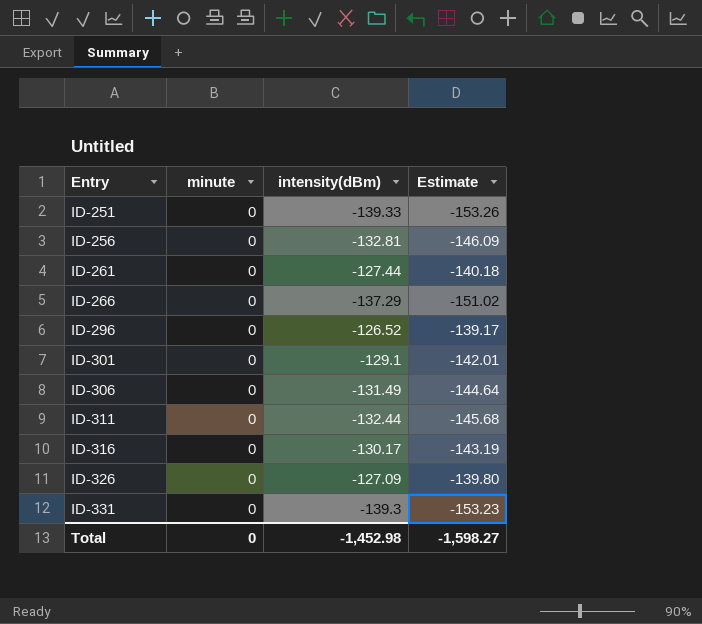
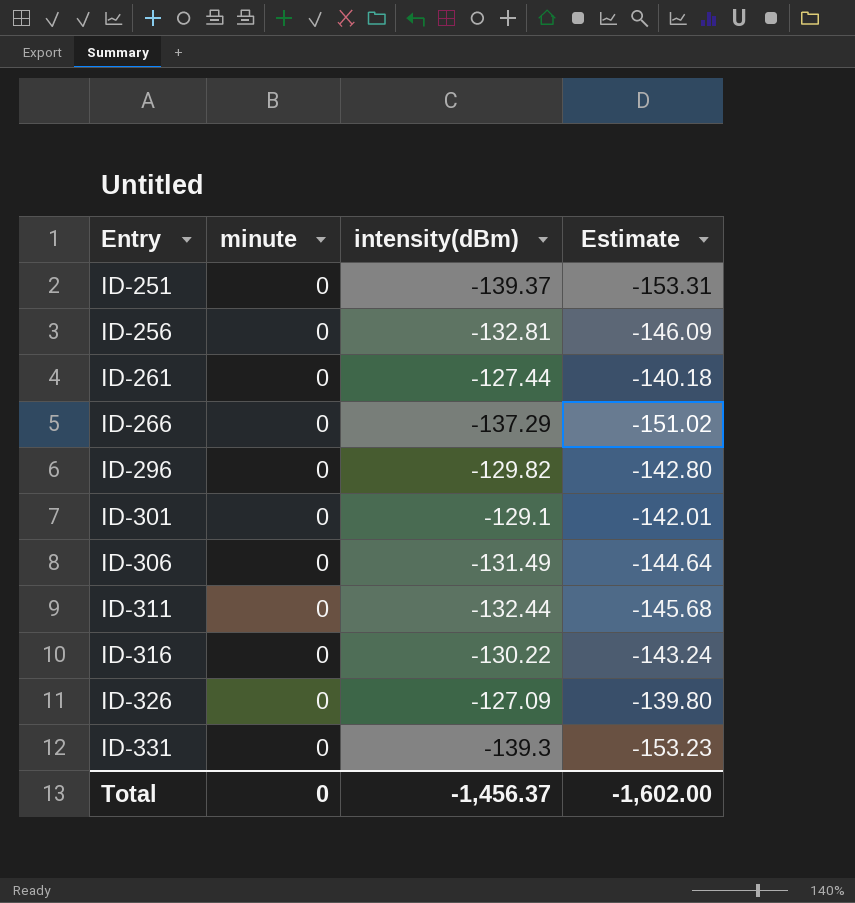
ID-251 | intensity(dBm): -139.33 -> -139.37
ID-251 | Estimate: -153.26 -> -153.31
ID-296 | intensity(dBm): -126.52 -> -129.82
ID-296 | Estimate: -139.17 -> -142.80
ID-316 | intensity(dBm): -130.17 -> -130.22
ID-316 | Estimate: -143.19 -> -143.24
Total | intensity(dBm): -1,452.98 -> -1,456.37
Total | Estimate: -1,598.27 -> -1,602.00

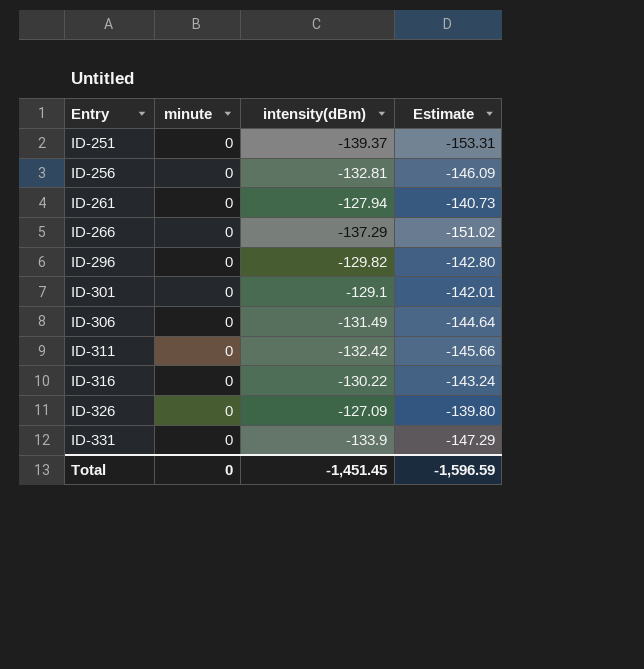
ID-261 | intensity(dBm): -127.44 -> -127.94
ID-261 | Estimate: -140.18 -> -140.73
ID-311 | intensity(dBm): -132.44 -> -132.42
ID-311 | Estimate: -145.68 -> -145.66
ID-331 | intensity(dBm): -139.3 -> -133.9
ID-331 | Estimate: -153.23 -> -147.29
Total | intensity(dBm): -1,456.37 -> -1,451.45
Total | Estimate: -1,602.00 -> -1,596.59

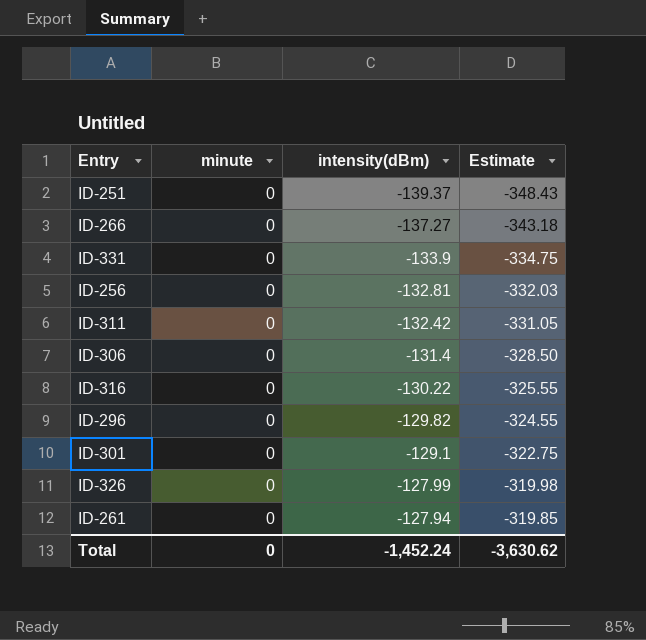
row order: Entry ascending -> intensity(dBm) ascending
column Estimate | formula: [intensity(dBm)] * 1.1 -> [intensity(dBm)] * 2.5
ID-266 | intensity(dBm): -137.29 -> -137.27
ID-306 | intensity(dBm): -131.49 -> -131.4
ID-326 | intensity(dBm): -127.09 -> -127.99
Total | intensity(dBm): -1,451.45 -> -1,452.24
Total | Estimate: -1,596.59 -> -3,630.62

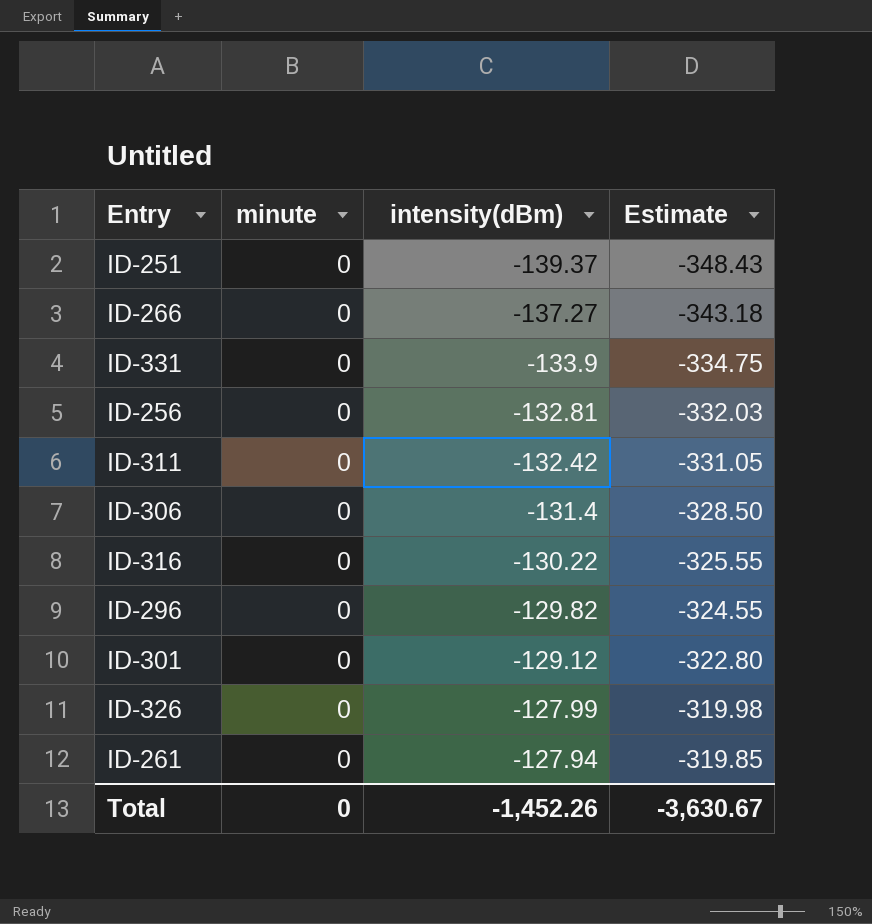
ID-301 | intensity(dBm): -129.1 -> -129.12
ID-301 | Estimate: -322.75 -> -322.80
Total | intensity(dBm): -1,452.24 -> -1,452.26
Total | Estimate: -3,630.62 -> -3,630.67

